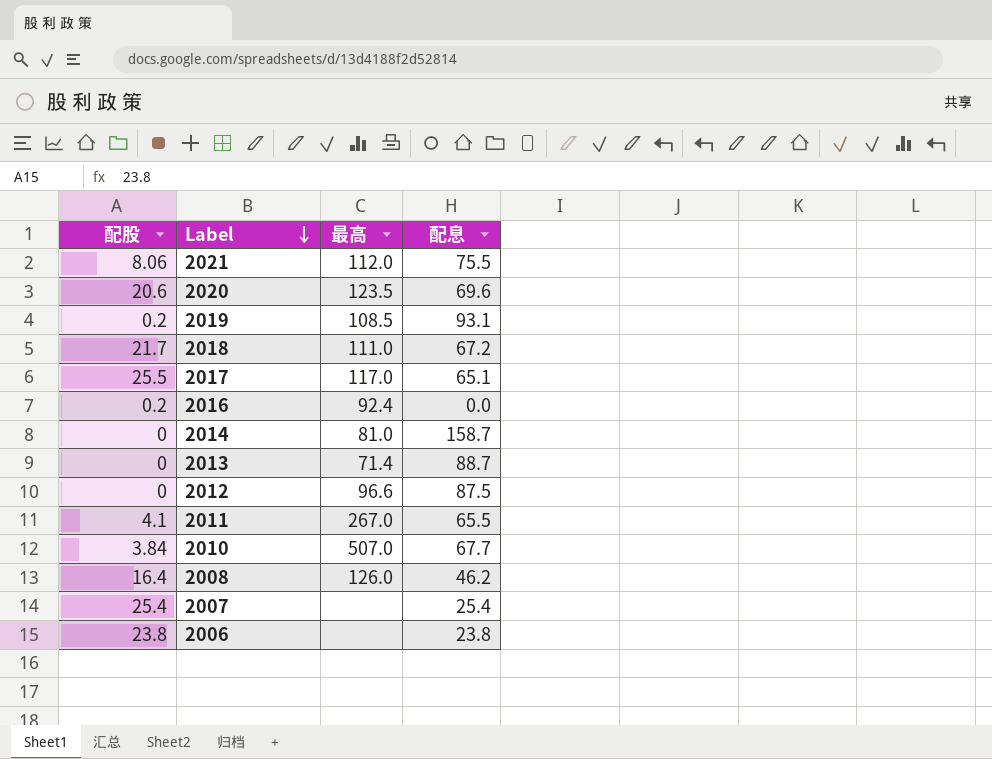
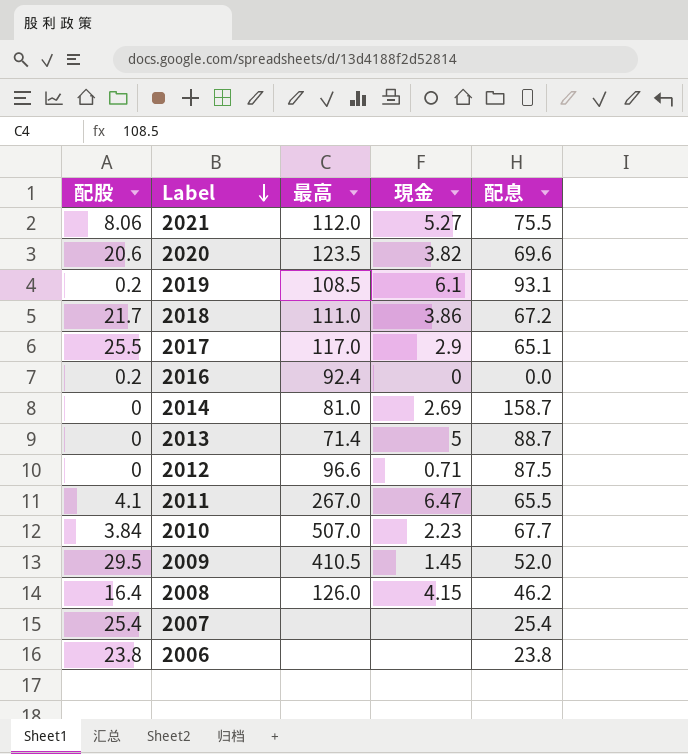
column 現金 | position: none -> 4
row 2009: none -> 29.5 | 410.5 | 1.45 | 52.0

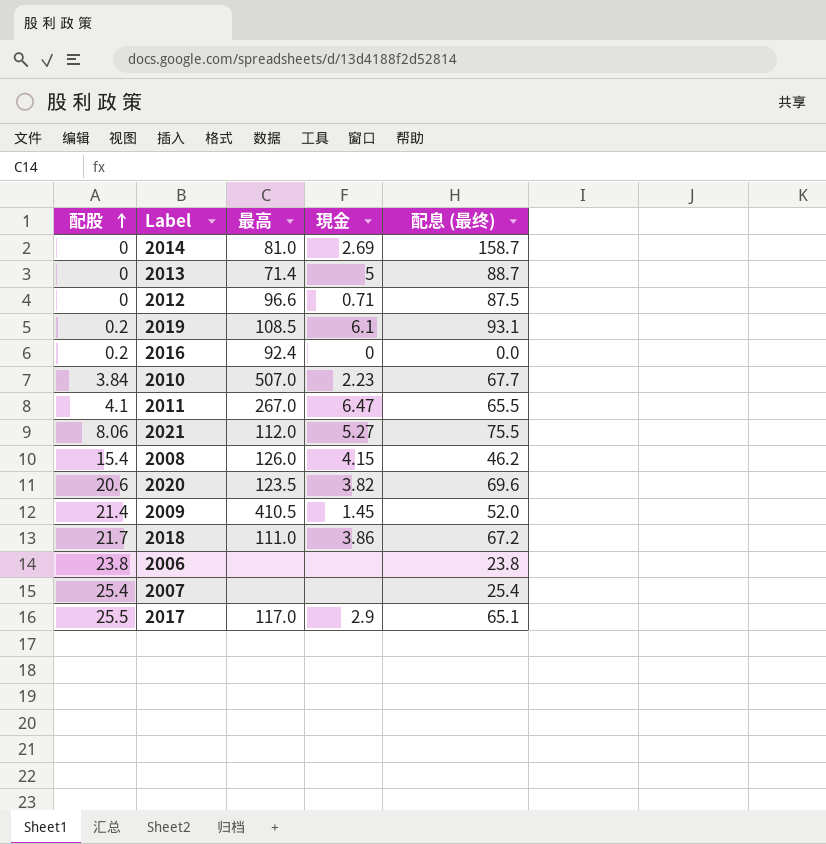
row order: Label descending -> 配股 ascending
column name: 配息 -> 配息 (最终)
2008 | 配股: 16.4 -> 15.4
2009 | 配股: 29.5 -> 21.4

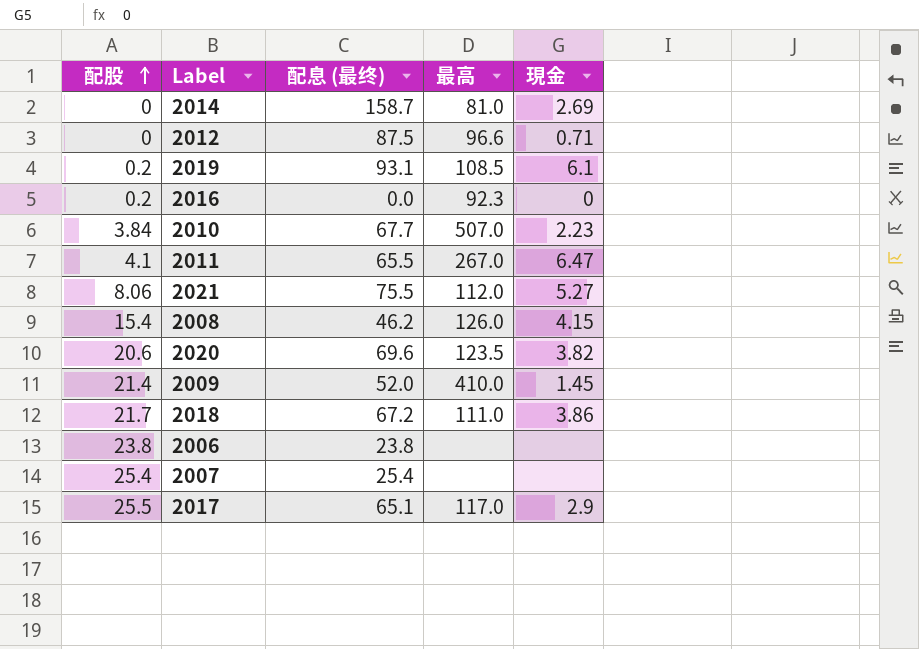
column 配息 (最终) | position: 5 -> 3
row 2013: 0 | 71.4 | 5 | 88.7 -> none
2016 | 最高: 92.4 -> 92.3
2009 | 最高: 410.5 -> 410.0

